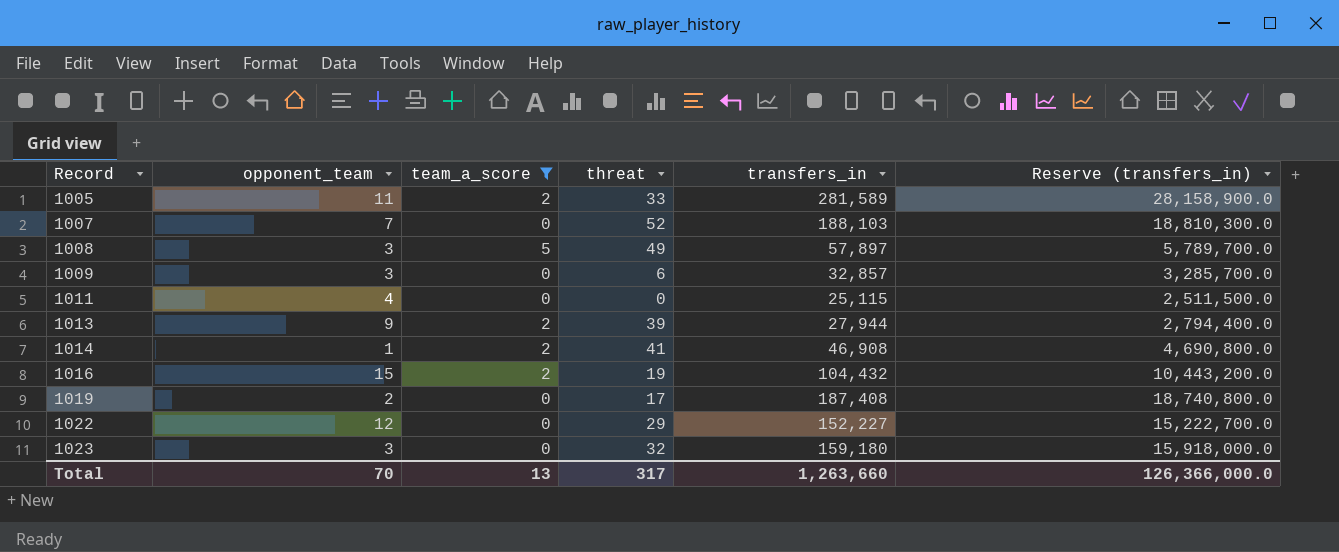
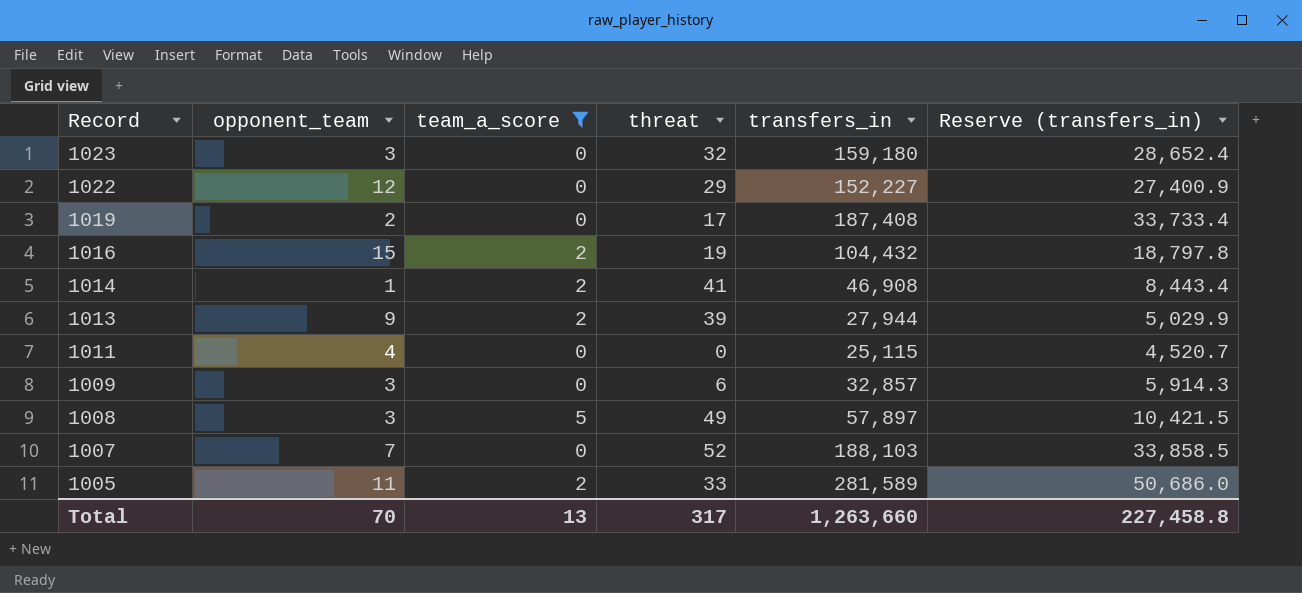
row order: Record ascending -> Record descending
column Reserve (transfers_in) | formula: [transfers_in] * 100 -> [transfers_in] * 0.18
Total | Reserve (transfers_in): 126,366,000.0 -> 227,458.8

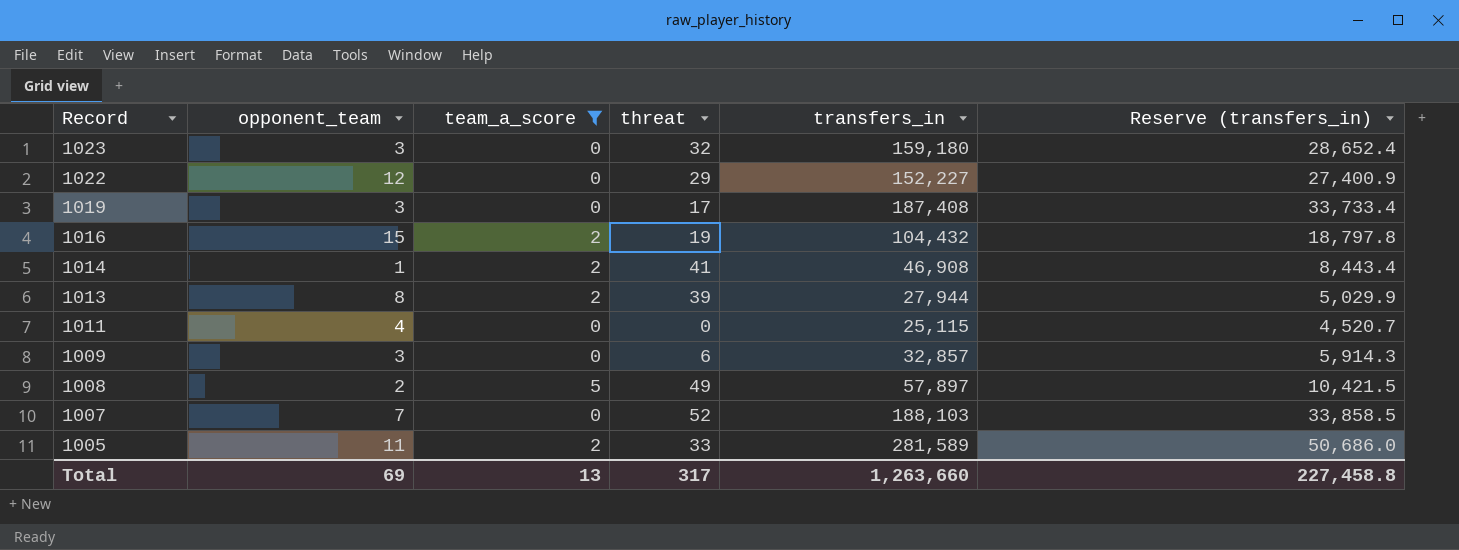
1019 | opponent_team: 2 -> 3
1013 | opponent_team: 9 -> 8
1008 | opponent_team: 3 -> 2
Total | opponent_team: 70 -> 69

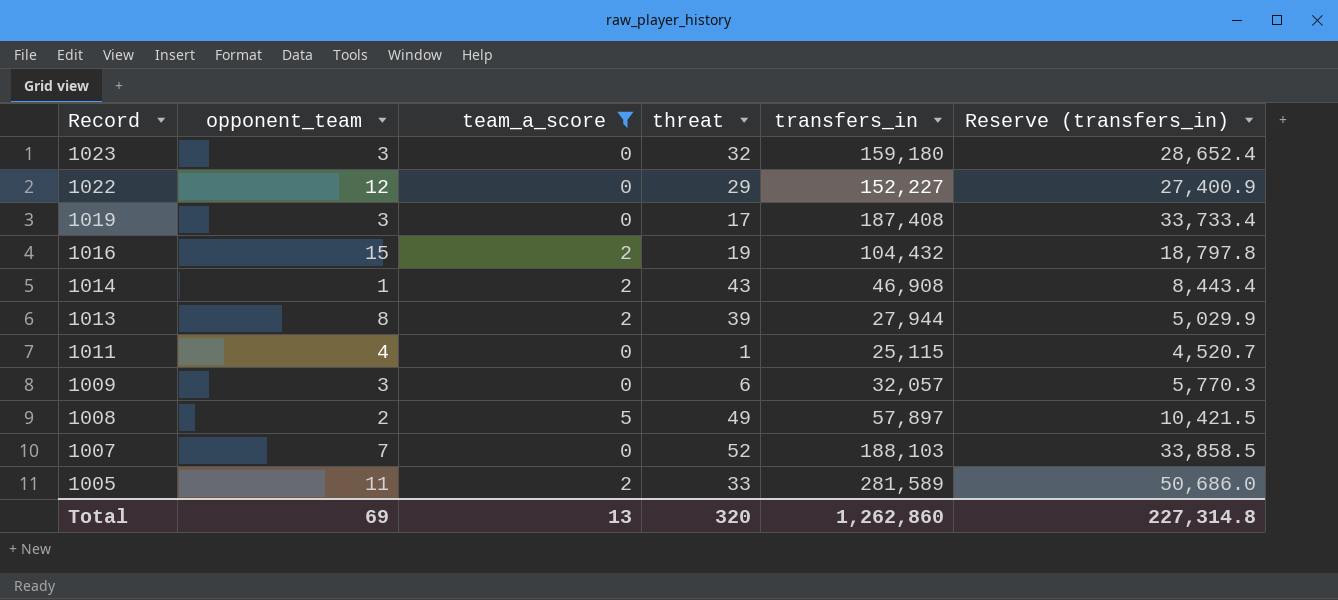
1014 | threat: 41 -> 43
1011 | threat: 0 -> 1
1009 | transfers_in: 32,857 -> 32,057
1009 | Reserve (transfers_in): 5,914.3 -> 5,770.3
Total | threat: 317 -> 320
Total | transfers_in: 1,263,660 -> 1,262,860
Total | Reserve (transfers_in): 227,458.8 -> 227,314.8

